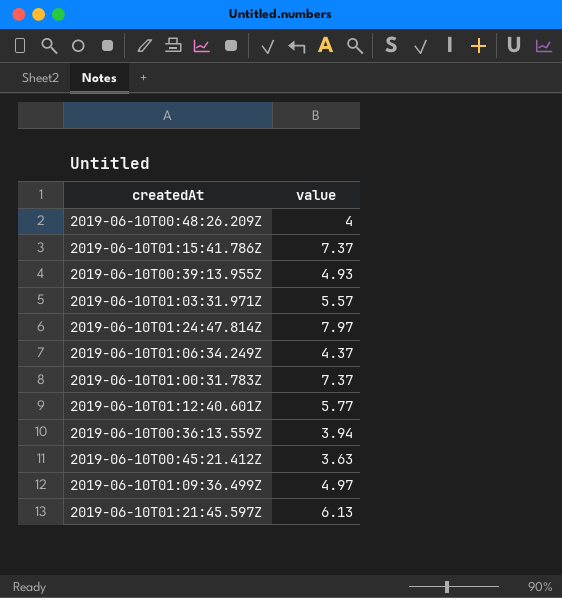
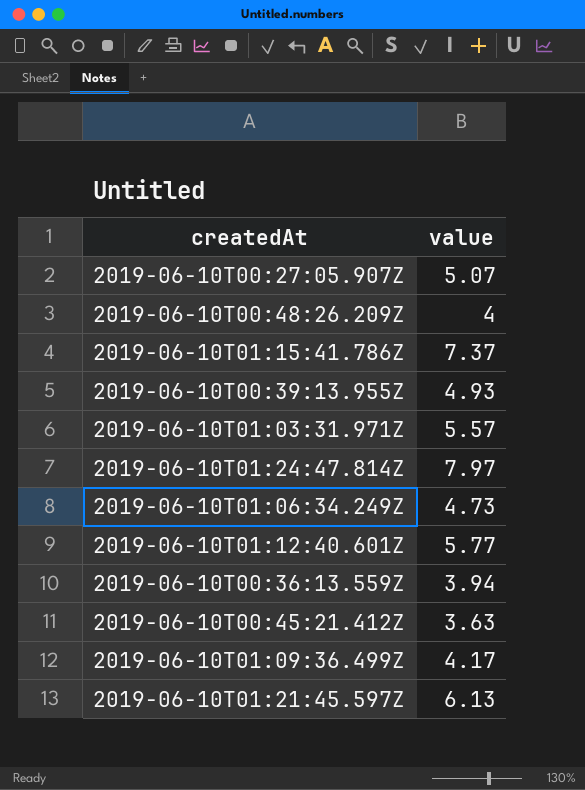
row 2019-06-10T01:00:31.783Z: 7.37 -> none
row 2019-06-10T00:27:05.907Z: none -> 5.07
2019-06-10T01:06:34.249Z | value: 4.37 -> 4.73
2019-06-10T01:09:36.499Z | value: 4.97 -> 4.17

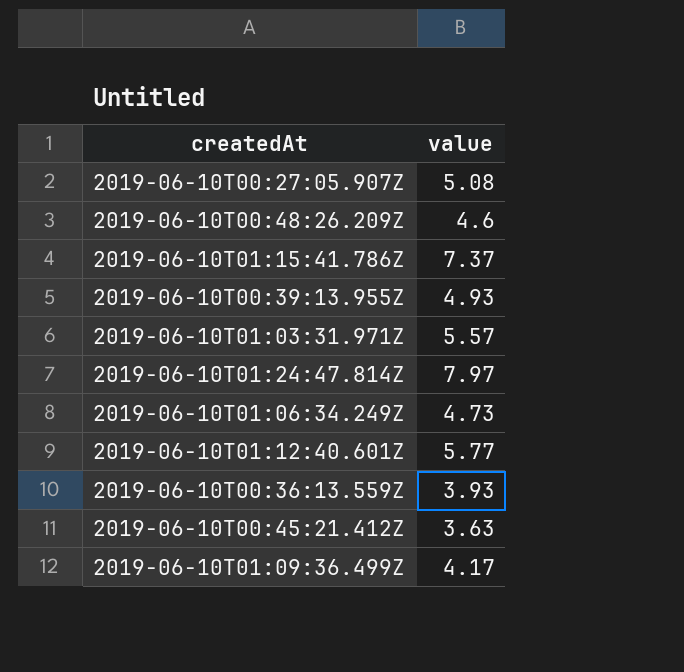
row 2019-06-10T01:21:45.597Z: 6.13 -> none
2019-06-10T00:27:05.907Z | value: 5.07 -> 5.08
2019-06-10T00:48:26.209Z | value: 4 -> 4.6
2019-06-10T00:36:13.559Z | value: 3.94 -> 3.93

